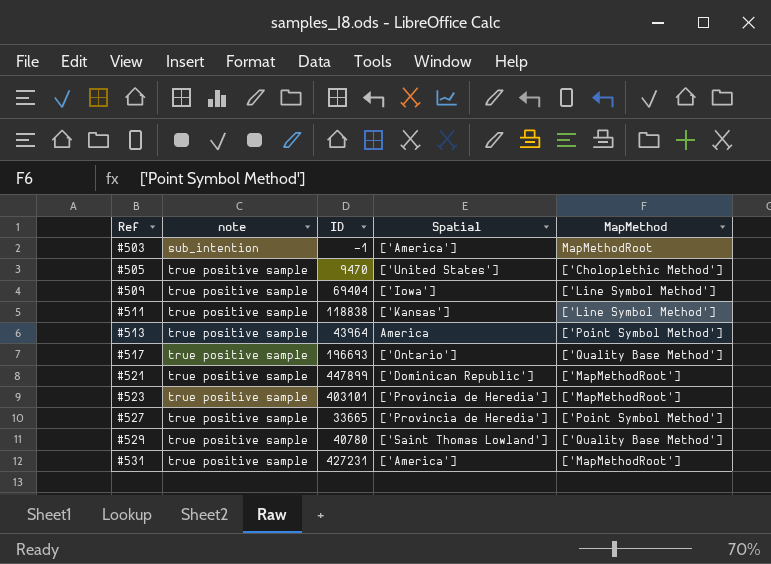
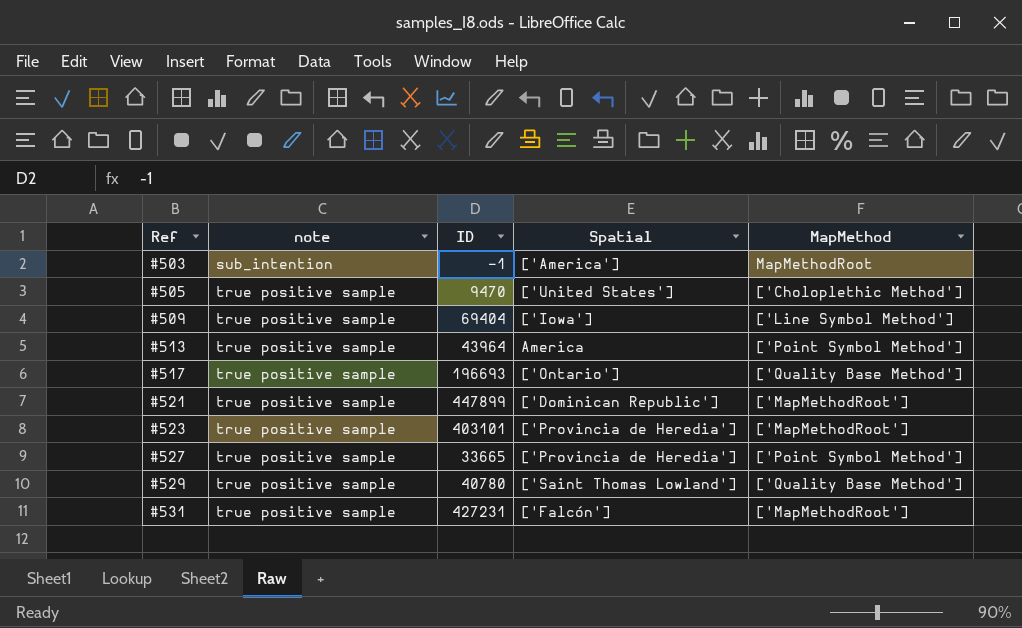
row #511: true positive sample | 118838 | ['Kansas'] | ['Line Symbol Method'] -> none
#531 | Spatial: ['America'] -> ['Falcón']

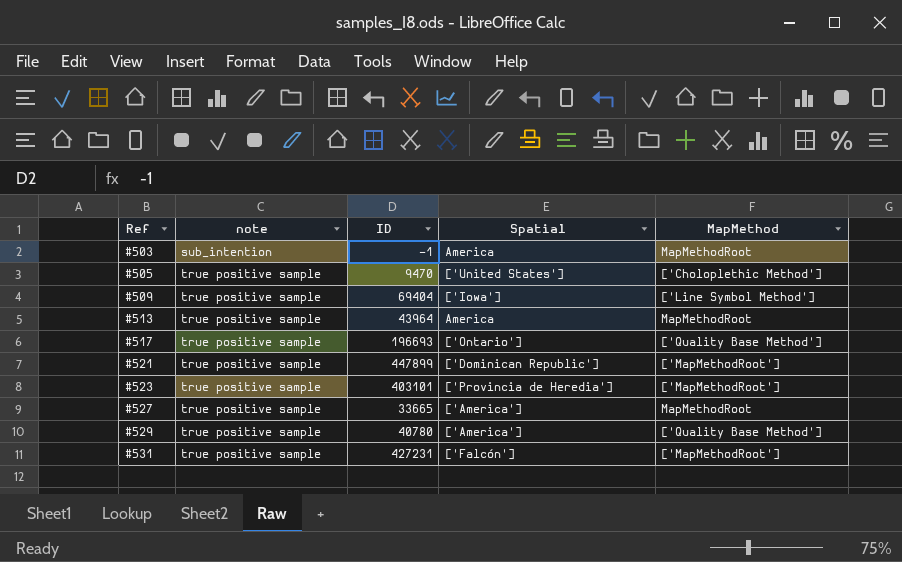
#503 | Spatial: ['America'] -> America
#513 | MapMethod: ['Point Symbol Method'] -> MapMethodRoot
#527 | Spatial: ['Provincia de Heredia'] -> ['America']
#527 | MapMethod: ['Point Symbol Method'] -> MapMethodRoot
#529 | Spatial: ['Saint Thomas Lowland'] -> ['America']

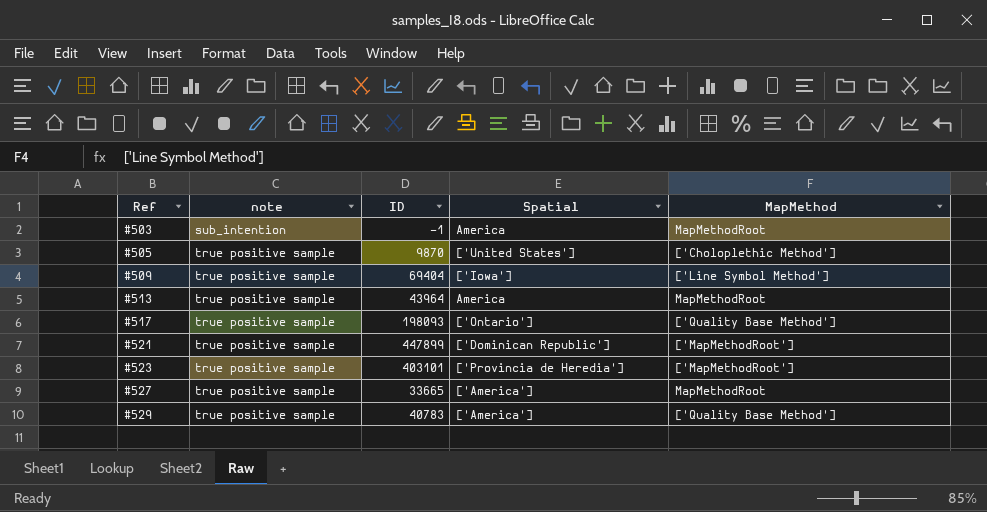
row #531: true positive sample | 427231 | ['Falcón'] | ['MapMethodRoot'] -> none
#505 | ID: 9470 -> 9870
#517 | ID: 196693 -> 198093
#529 | ID: 40780 -> 40783

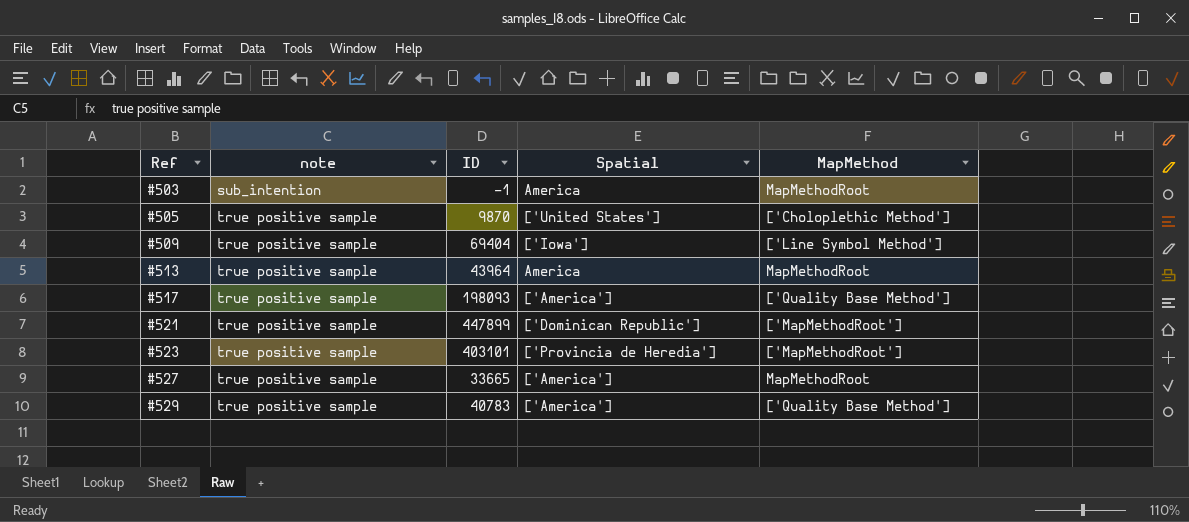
#517 | Spatial: ['Ontario'] -> ['America']

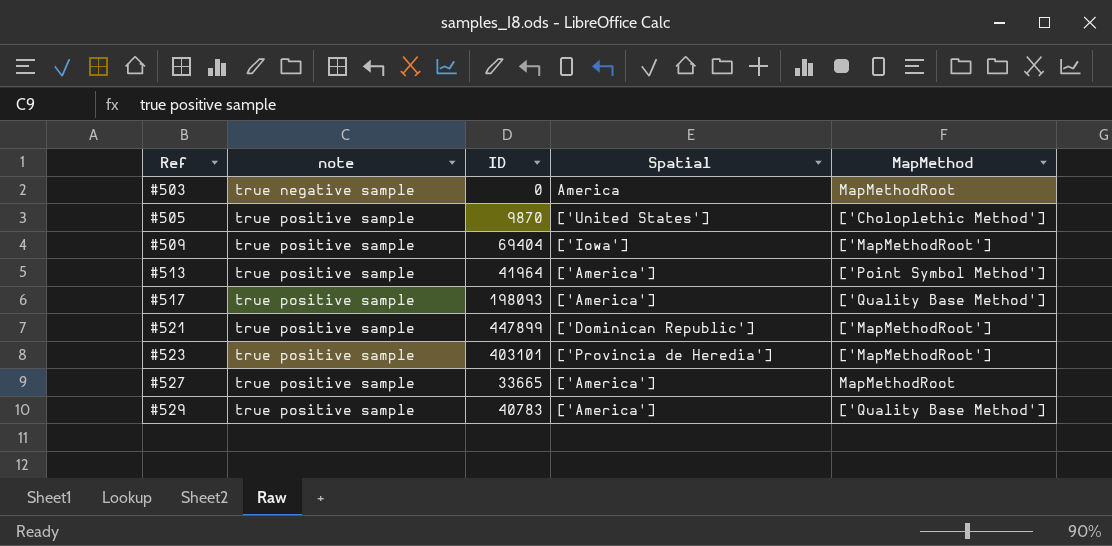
#503 | note: sub_intention -> true negative sample
#503 | ID: -1 -> 0
#509 | MapMethod: ['Line Symbol Method'] -> ['MapMethodRoot']
#513 | ID: 43964 -> 41964
#513 | Spatial: America -> ['America']
#513 | MapMethod: MapMethodRoot -> ['Point Symbol Method']

